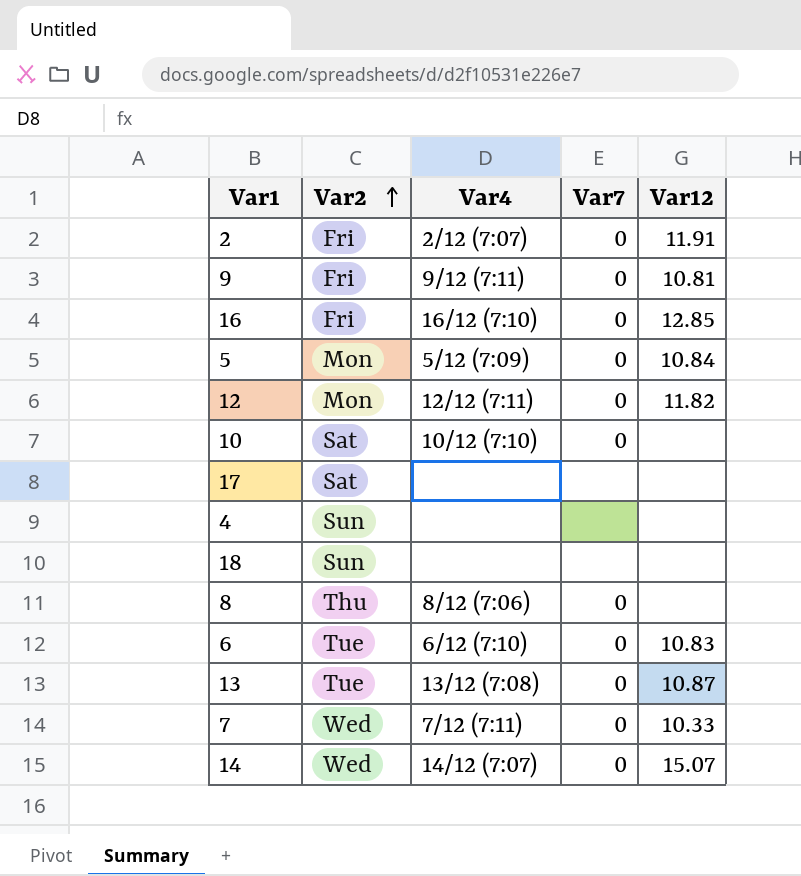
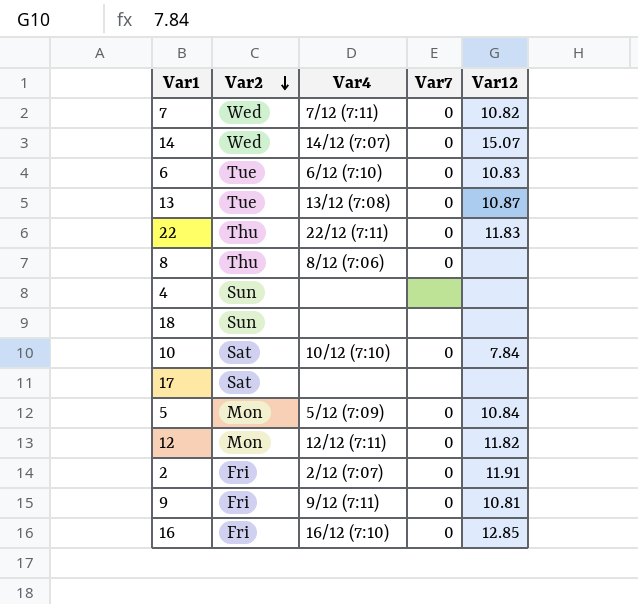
row order: Var2 ascending -> Var2 descending
7 | Var12: 10.33 -> 10.82
row 22: none -> Thu | 22/12 (7:11) | 0 | 11.83
10 | Var12: none -> 7.84

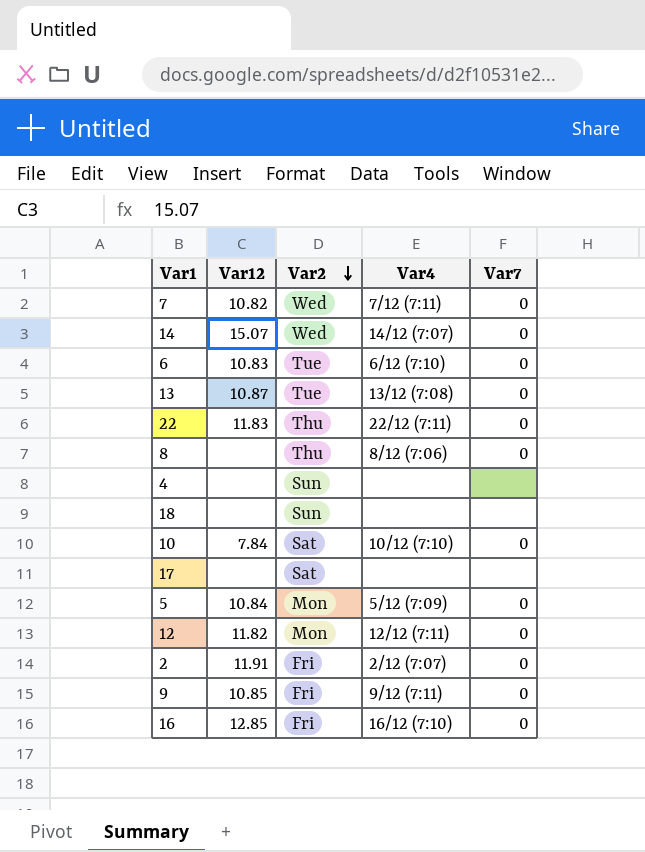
column Var12 | position: 5 -> 2
9 | Var12: 10.81 -> 10.85

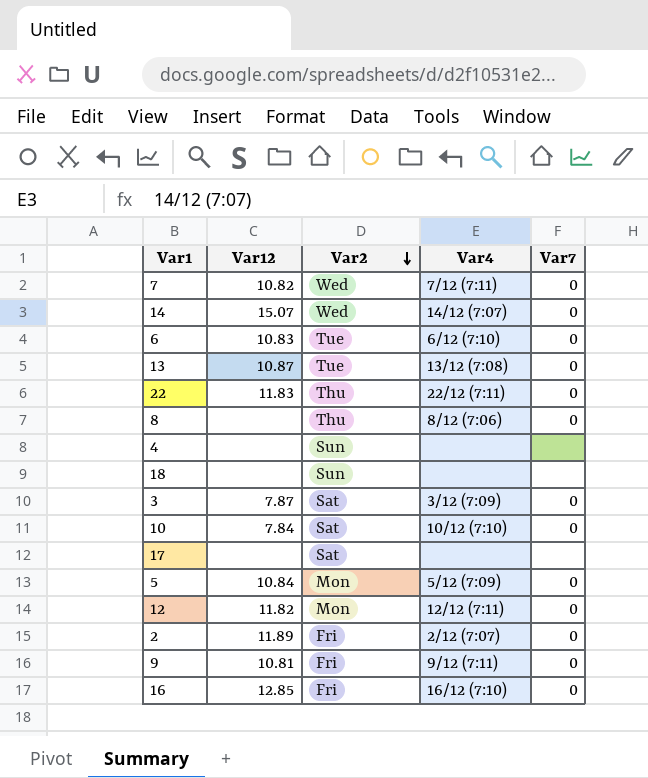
row 3: none -> 7.87 | Sat | 3/12 (7:09) | 0
2 | Var12: 11.91 -> 11.89
9 | Var12: 10.85 -> 10.81

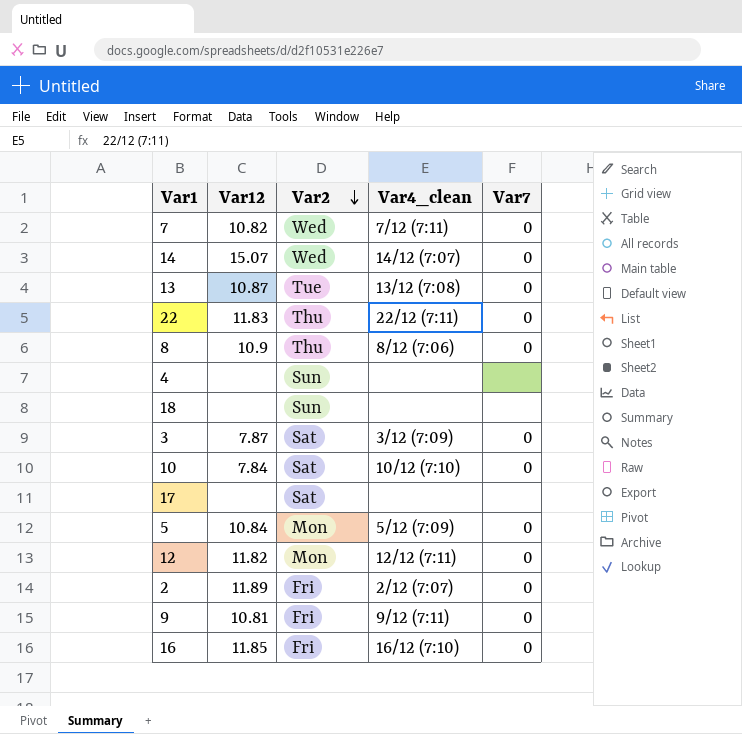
column name: Var4 -> Var4_clean
row 6: 10.83 | Tue | 6/12 (7:10) | 0 -> none
8 | Var12: none -> 10.9
16 | Var12: 12.85 -> 11.85

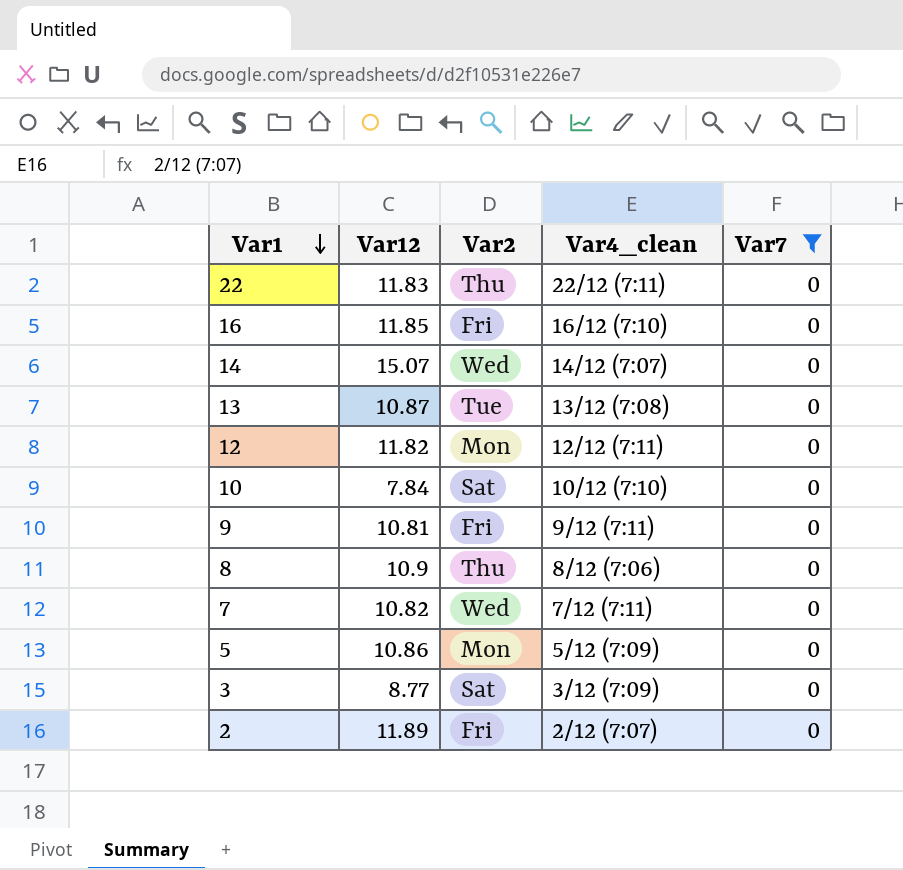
filter: none -> Var7 = 0
row order: Var2 descending -> Var1 descending
5 | Var12: 10.84 -> 10.86
3 | Var12: 7.87 -> 8.77

